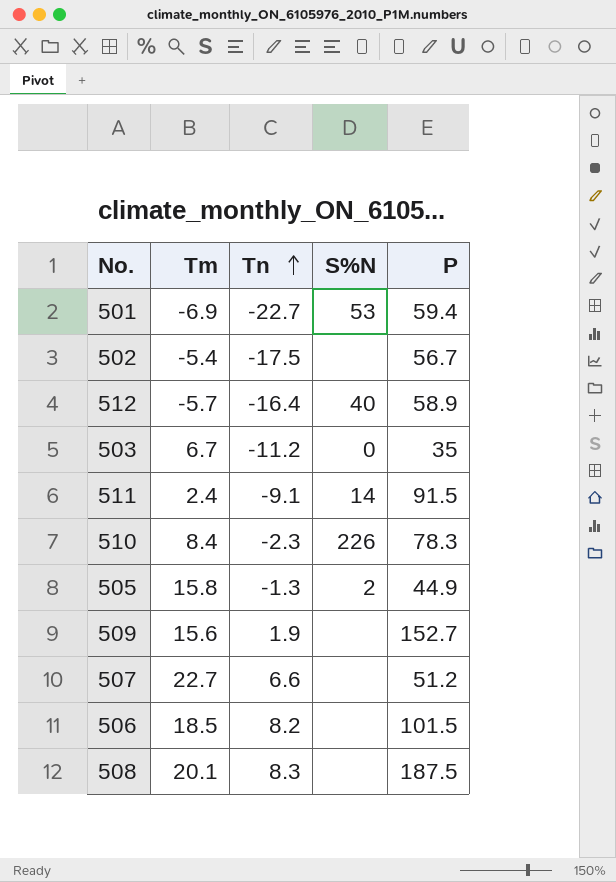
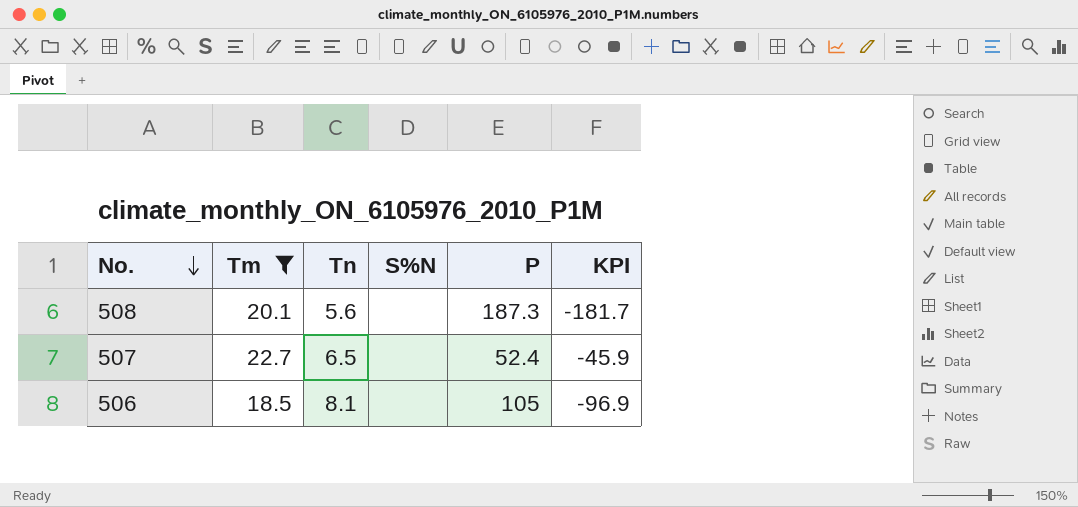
filter: none -> Tm >= 18.5
row order: Tn ascending -> No. descending
column KPI | formula: none -> [Tn] - [P]
508 | Tn: 8.3 -> 5.6
508 | P: 187.5 -> 187.3
507 | Tn: 6.6 -> 6.5
507 | P: 51.2 -> 52.4
506 | Tn: 8.2 -> 8.1
506 | P: 101.5 -> 105

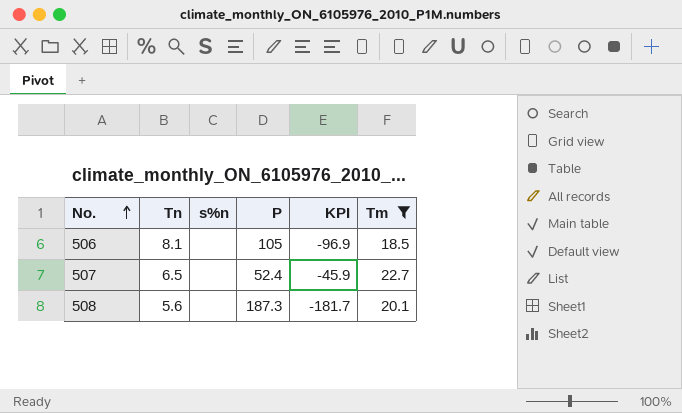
row order: No. descending -> No. ascending
column name: S%N -> s%n
column Tm | position: 2 -> 6

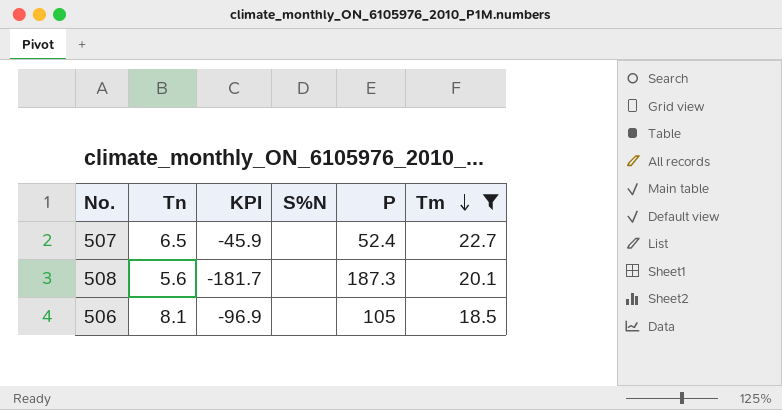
row order: No. ascending -> Tm descending
column KPI | position: 5 -> 3
column name: s%n -> S%N

